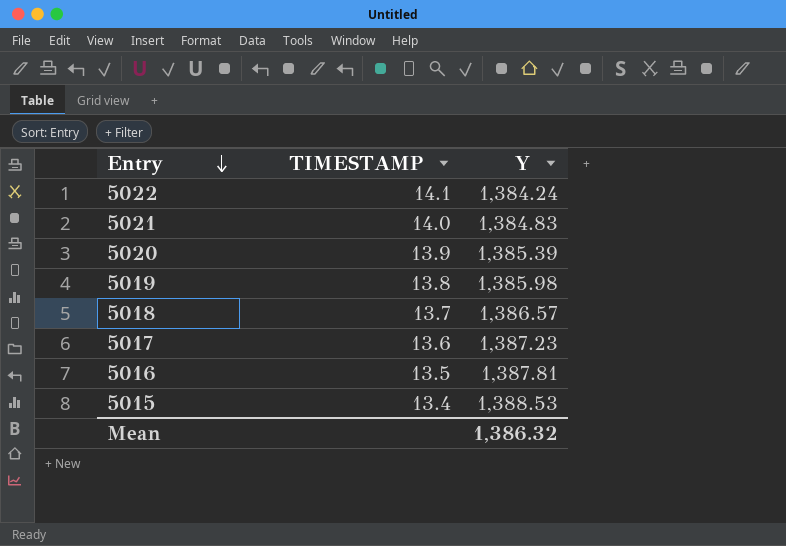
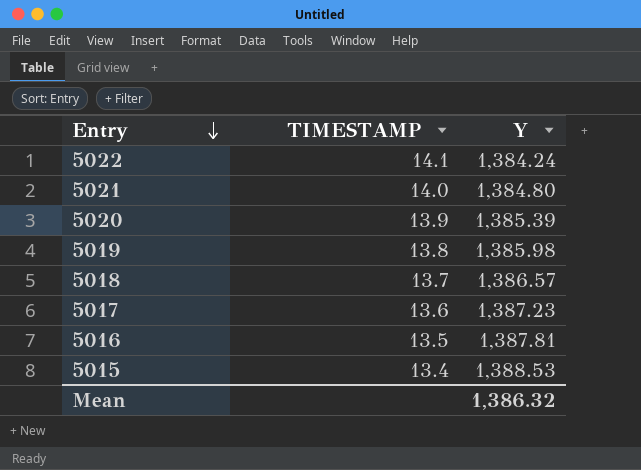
5021 | Y: 1,384.83 -> 1,384.80

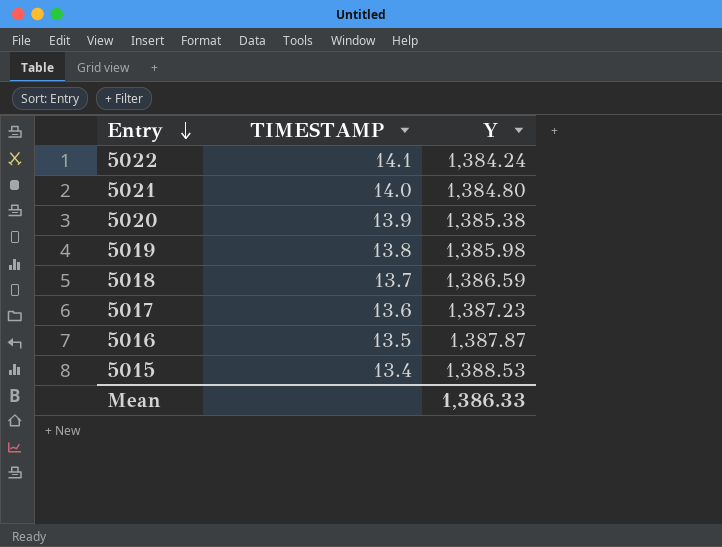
5020 | Y: 1,385.39 -> 1,385.38
5018 | Y: 1,386.57 -> 1,386.59
5016 | Y: 1,387.81 -> 1,387.87
Mean | Y: 1,386.32 -> 1,386.33

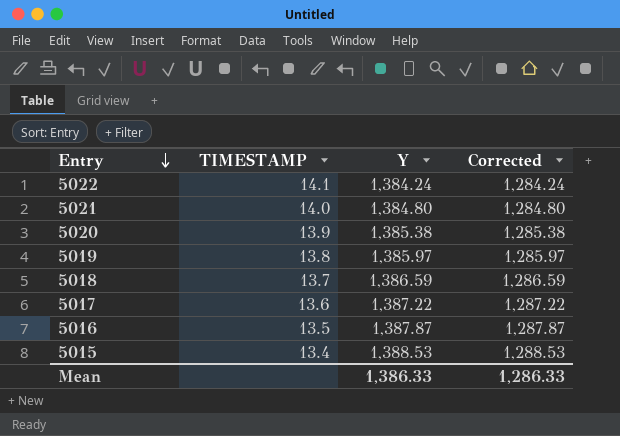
column Corrected | formula: none -> [Y] - 100
5019 | Y: 1,385.98 -> 1,385.97
5017 | Y: 1,387.23 -> 1,387.22

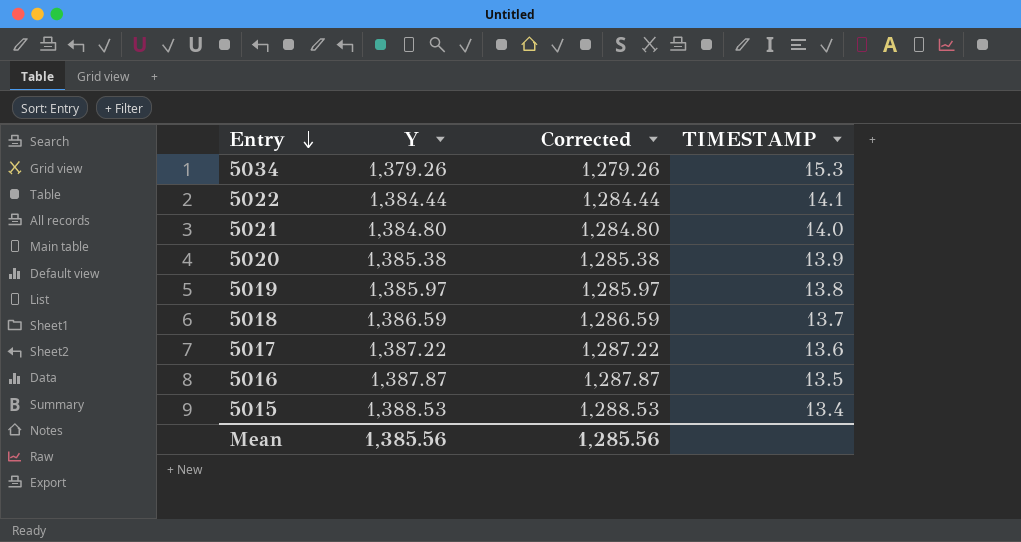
column TIMESTAMP | position: 2 -> 4
row 5034: none -> 1,379.26 | 1,279.26 | 15.3
5022 | Y: 1,384.24 -> 1,384.44
5022 | Corrected: 1,284.24 -> 1,284.44
Mean | Y: 1,386.33 -> 1,385.56
Mean | Corrected: 1,286.33 -> 1,285.56

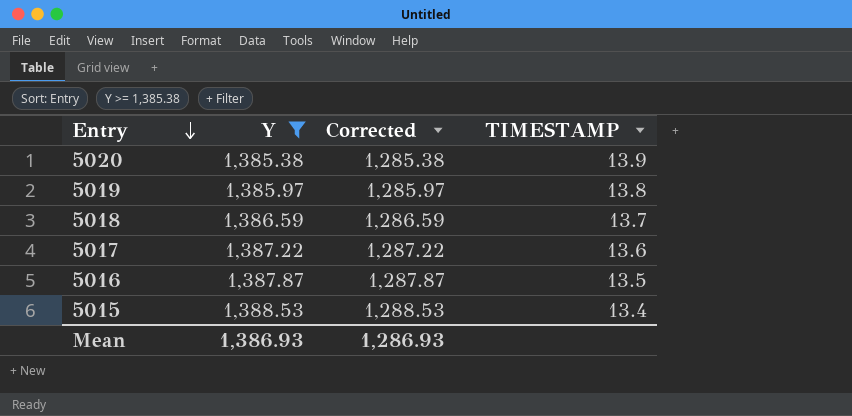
filter: none -> Y >= 1,385.38
Mean | Y: 1,385.56 -> 1,386.93
Mean | Corrected: 1,285.56 -> 1,286.93

